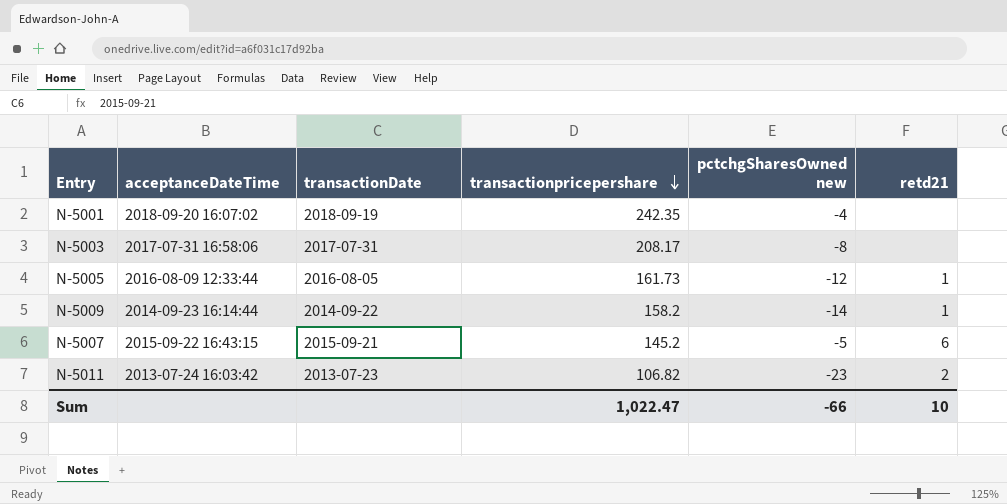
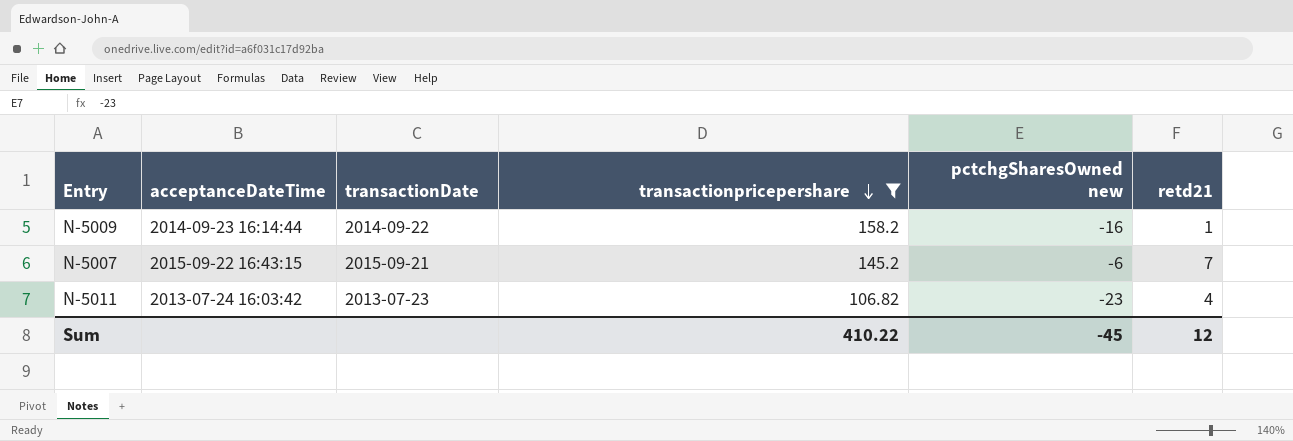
filter: none -> transactionpricepershare <= 158.2
N-5009 | pctchgSharesOwned new: -14 -> -16
N-5007 | pctchgSharesOwned new: -5 -> -6
N-5007 | retd21: 6 -> 7
N-5011 | retd21: 2 -> 4
Sum | transactionpricepershare: 1,022.47 -> 410.22
Sum | pctchgSharesOwned new: -66 -> -45
Sum | retd21: 10 -> 12

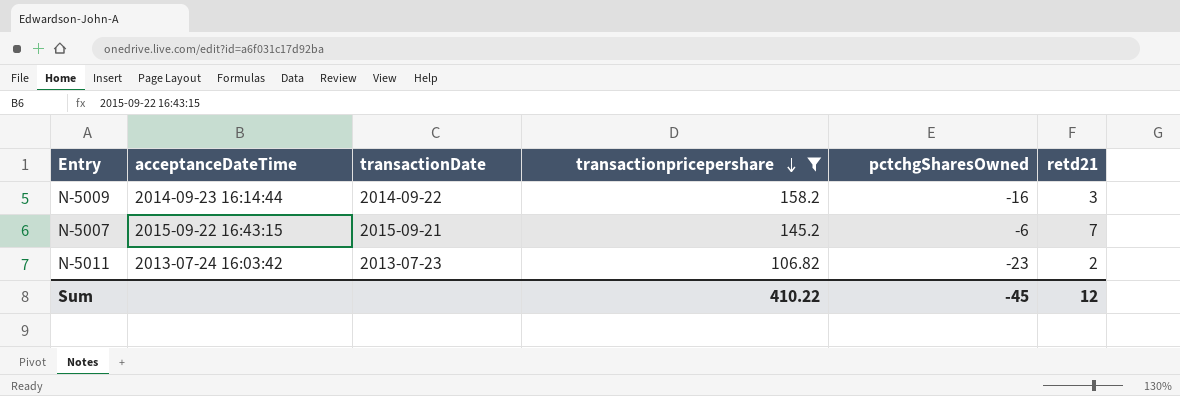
column name: pctchgSharesOwned new -> pctchgSharesOwned
N-5009 | retd21: 1 -> 3
N-5011 | retd21: 4 -> 2

